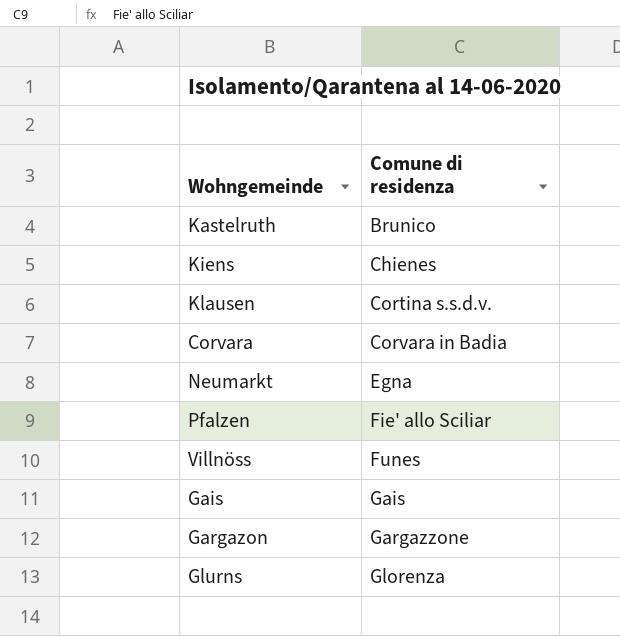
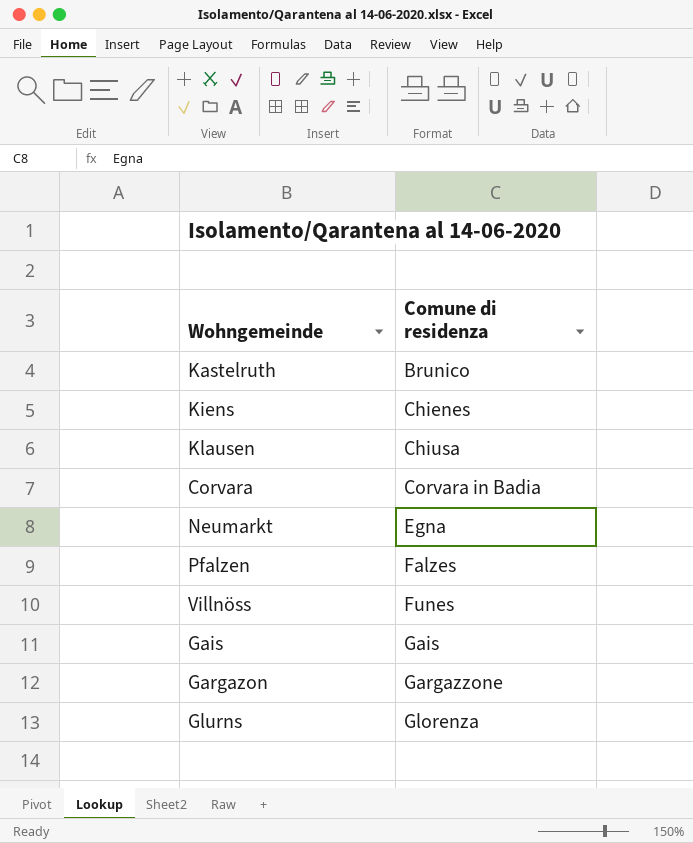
Klausen | Comune di residenza: Cortina s.s.d.v. -> Chiusa
Pfalzen | Comune di residenza: Fie' allo Sciliar -> Falzes

